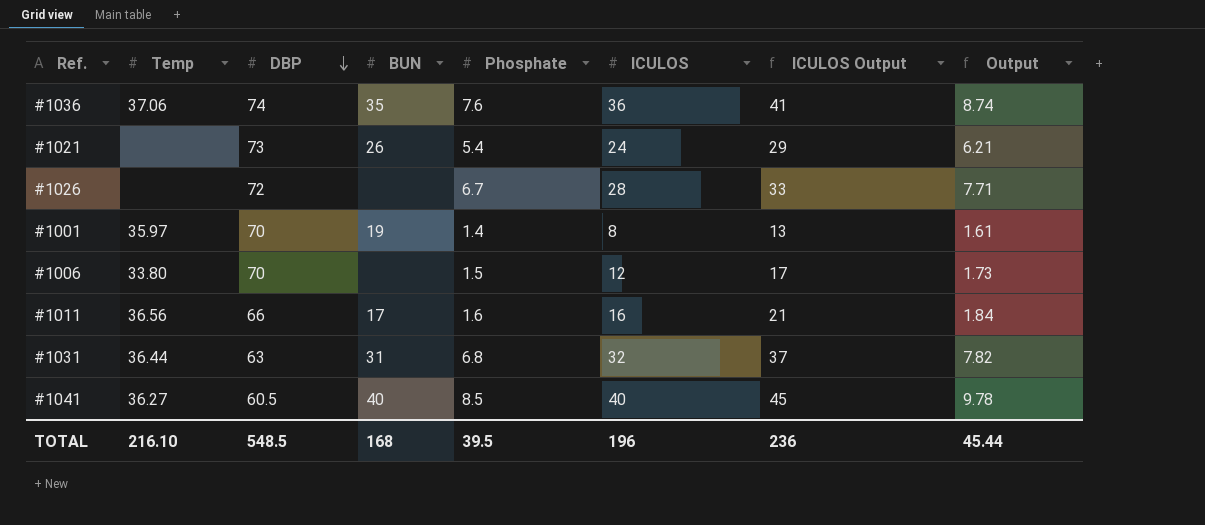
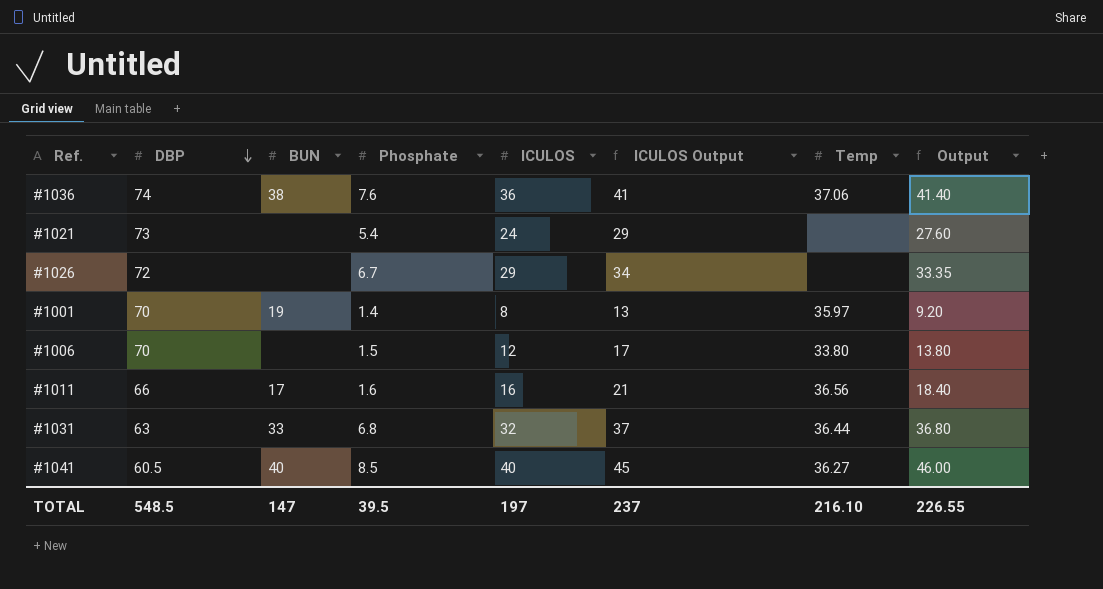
column Temp | position: 2 -> 7
column Output | formula: [Phosphate] * 1.15 -> [ICULOS] * 1.15
#1036 | BUN: 35 -> 38
#1021 | BUN: 26 -> none
#1026 | ICULOS: 28 -> 29
#1026 | ICULOS Output: 33 -> 34
#1031 | BUN: 31 -> 33
TOTAL | BUN: 168 -> 147
TOTAL | ICULOS: 196 -> 197
TOTAL | ICULOS Output: 236 -> 237
TOTAL | Output: 45.44 -> 226.55

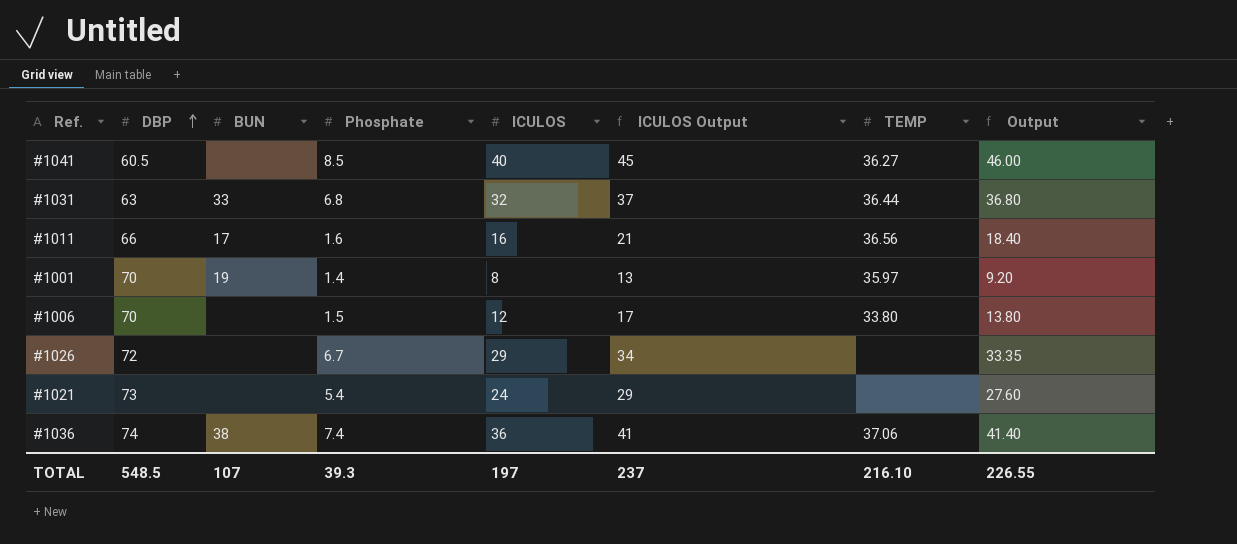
row order: DBP descending -> DBP ascending
column name: Temp -> TEMP
#1041 | BUN: 40 -> none
#1036 | Phosphate: 7.6 -> 7.4
TOTAL | BUN: 147 -> 107
TOTAL | Phosphate: 39.5 -> 39.3

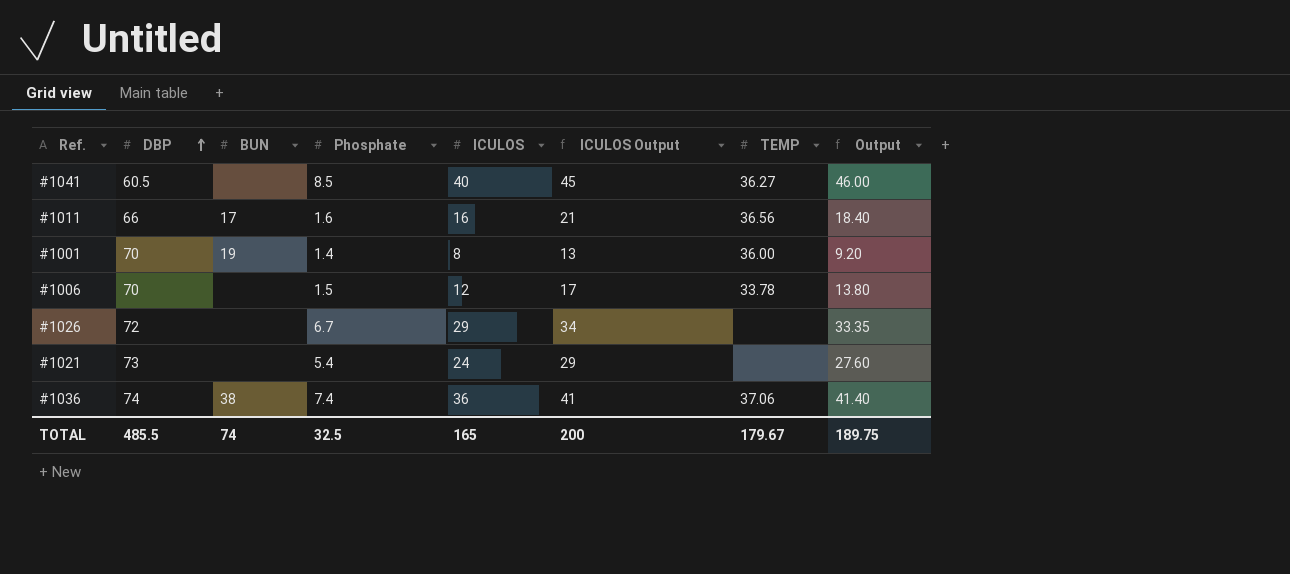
row #1031: 63 | 33 | 6.8 | 32 | 37 | 36.44 | 36.80 -> none
#1001 | TEMP: 35.97 -> 36.00
#1006 | TEMP: 33.80 -> 33.78
TOTAL | DBP: 548.5 -> 485.5
TOTAL | BUN: 107 -> 74
TOTAL | Phosphate: 39.3 -> 32.5
TOTAL | ICULOS: 197 -> 165
TOTAL | ICULOS Output: 237 -> 200
TOTAL | TEMP: 216.10 -> 179.67
TOTAL | Output: 226.55 -> 189.75

